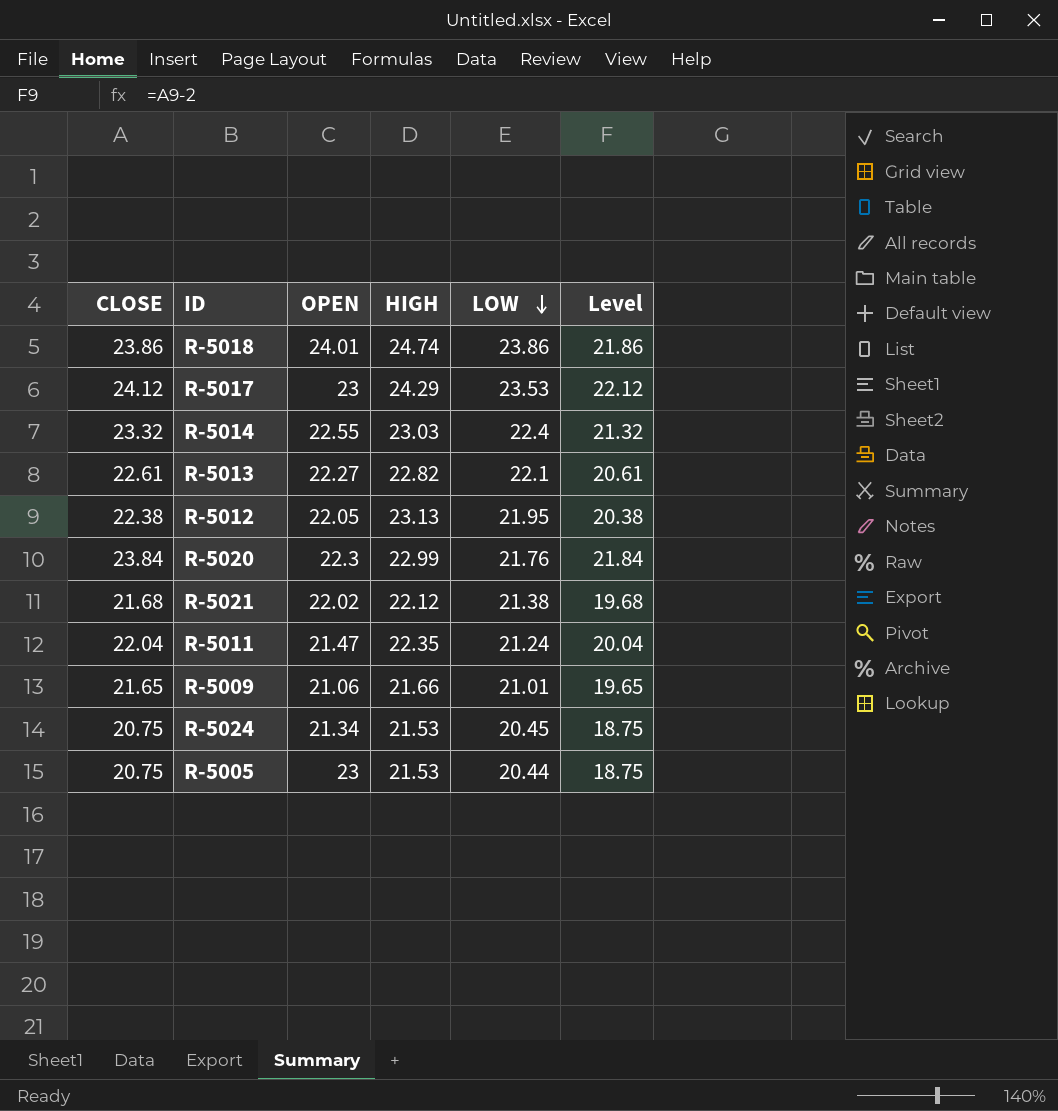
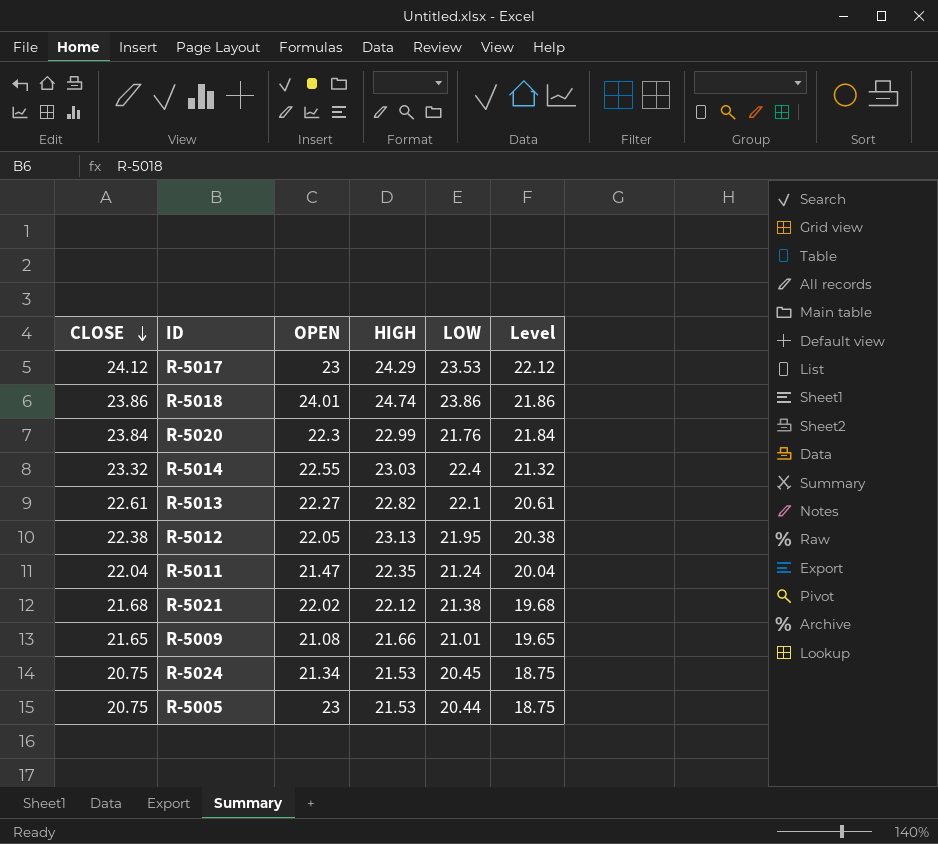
row order: LOW descending -> CLOSE descending
R-5009 | OPEN: 21.06 -> 21.08

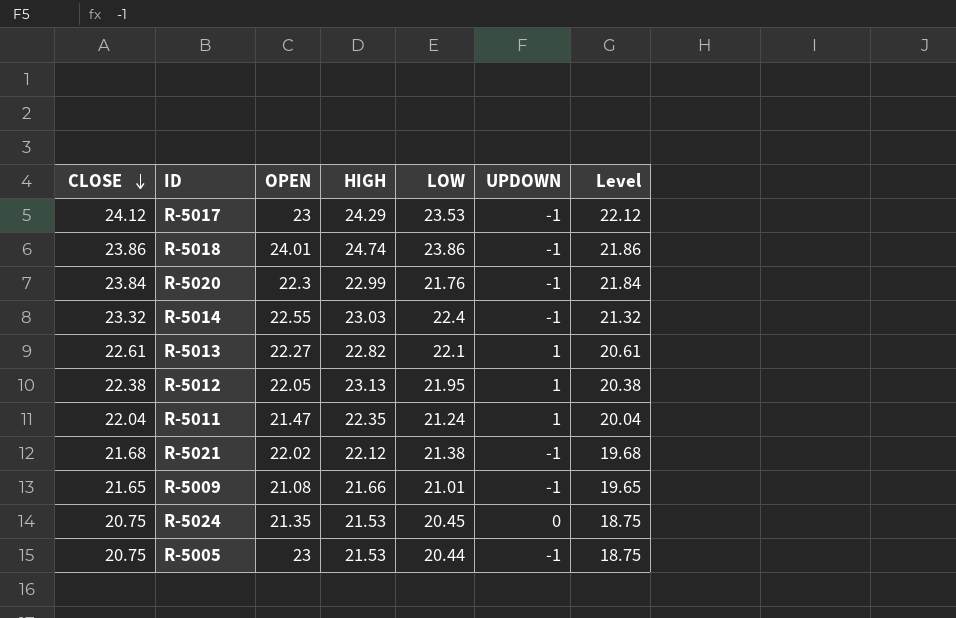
column UPDOWN | position: none -> 6
R-5024 | OPEN: 21.34 -> 21.35

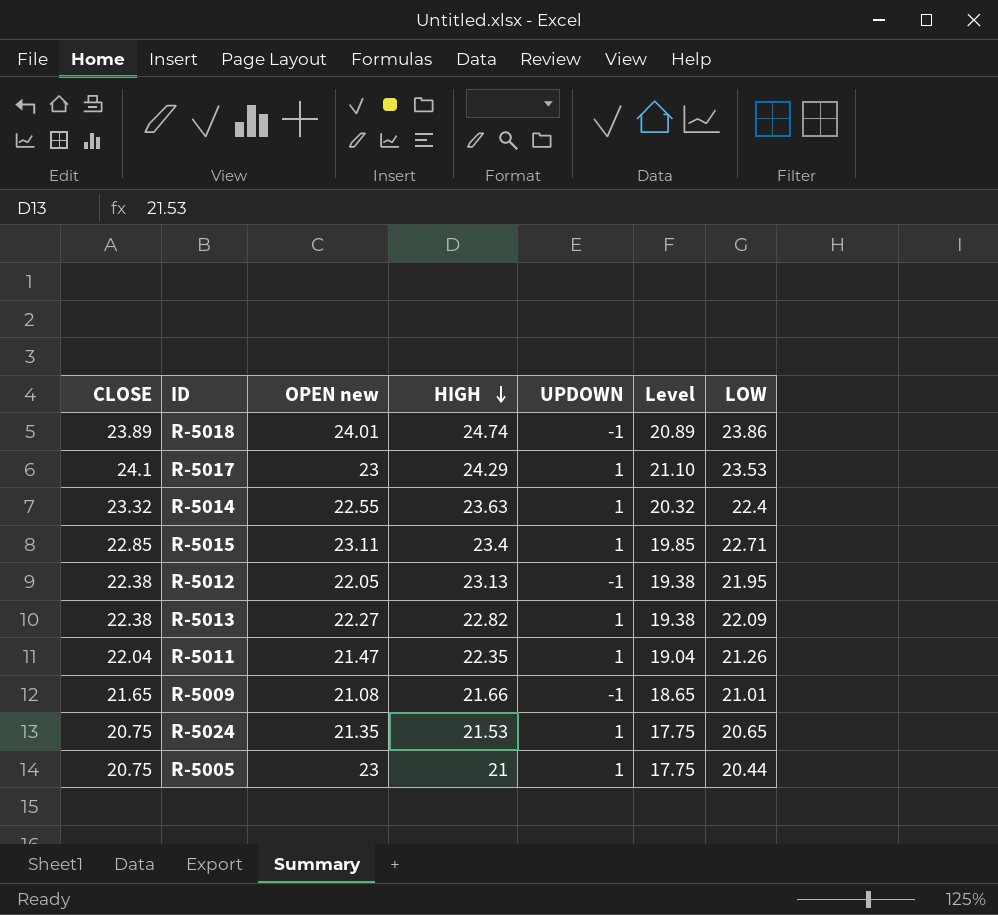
row order: CLOSE descending -> HIGH descending
column name: OPEN -> OPEN new
column Level | formula: [CLOSE] - 2 -> [CLOSE] - 3
column LOW | position: 5 -> 7
row R-5020: 23.84 | 22.3 | 22.99 | 21.76 | -1 | 21.84 -> none
row R-5021: 21.68 | 22.02 | 22.12 | 21.38 | -1 | 19.68 -> none
R-5018 | CLOSE: 23.86 -> 23.89
R-5017 | CLOSE: 24.12 -> 24.1
R-5017 | UPDOWN: -1 -> 1
R-5014 | HIGH: 23.03 -> 23.63
R-5014 | UPDOWN: -1 -> 1
row R-5015: none -> 22.85 | 23.11 | 23.4 | 1 | 19.85 | 22.71
R-5012 | UPDOWN: 1 -> -1
R-5013 | CLOSE: 22.61 -> 22.38
R-5013 | LOW: 22.1 -> 22.09
R-5011 | LOW: 21.24 -> 21.26
R-5024 | UPDOWN: 0 -> 1
R-5024 | LOW: 20.45 -> 20.65
R-5005 | HIGH: 21.53 -> 21
R-5005 | UPDOWN: -1 -> 1

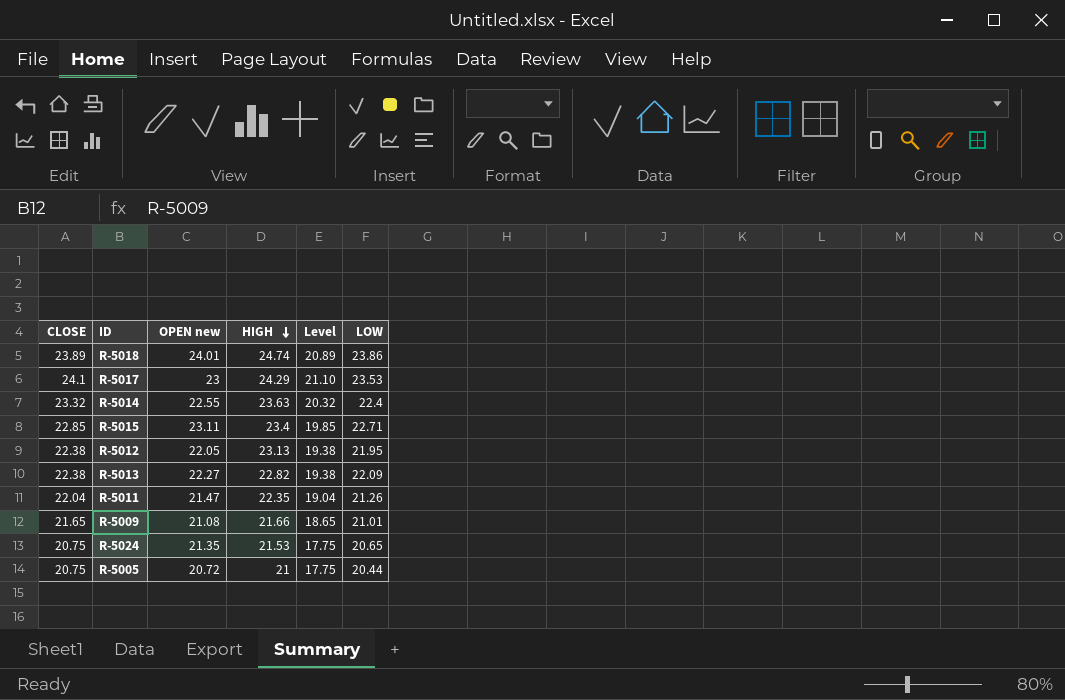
column UPDOWN | position: 5 -> none
R-5005 | OPEN new: 23 -> 20.72

